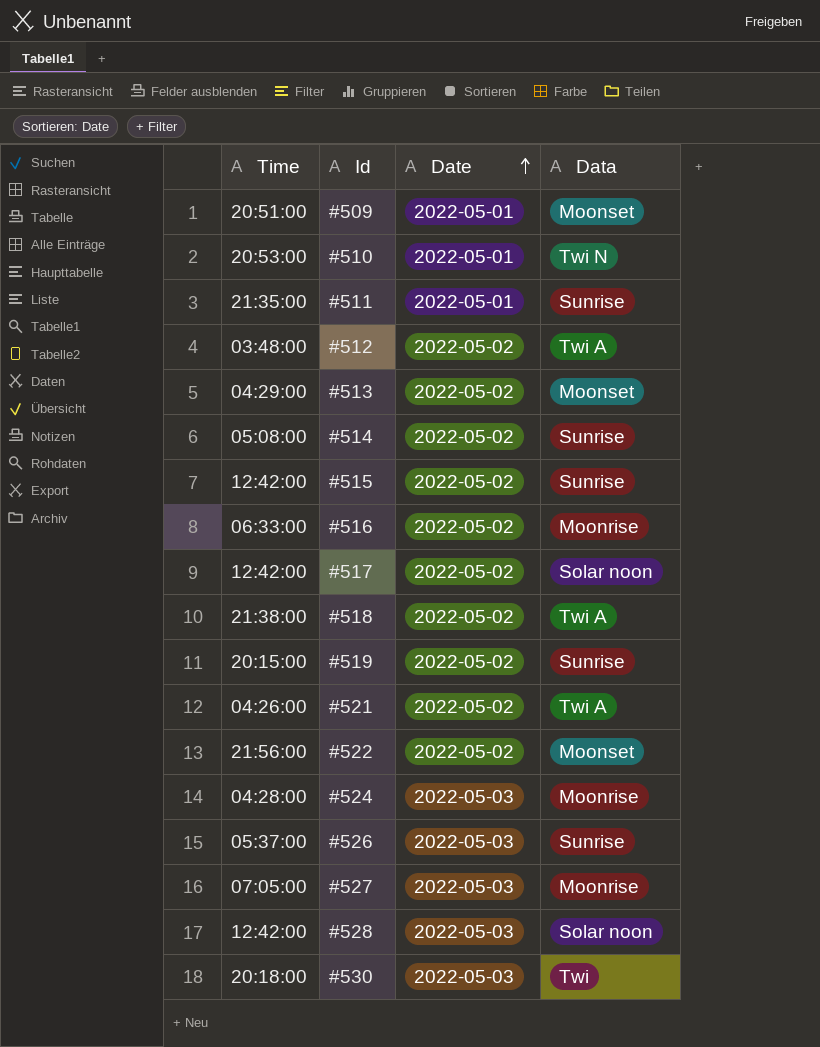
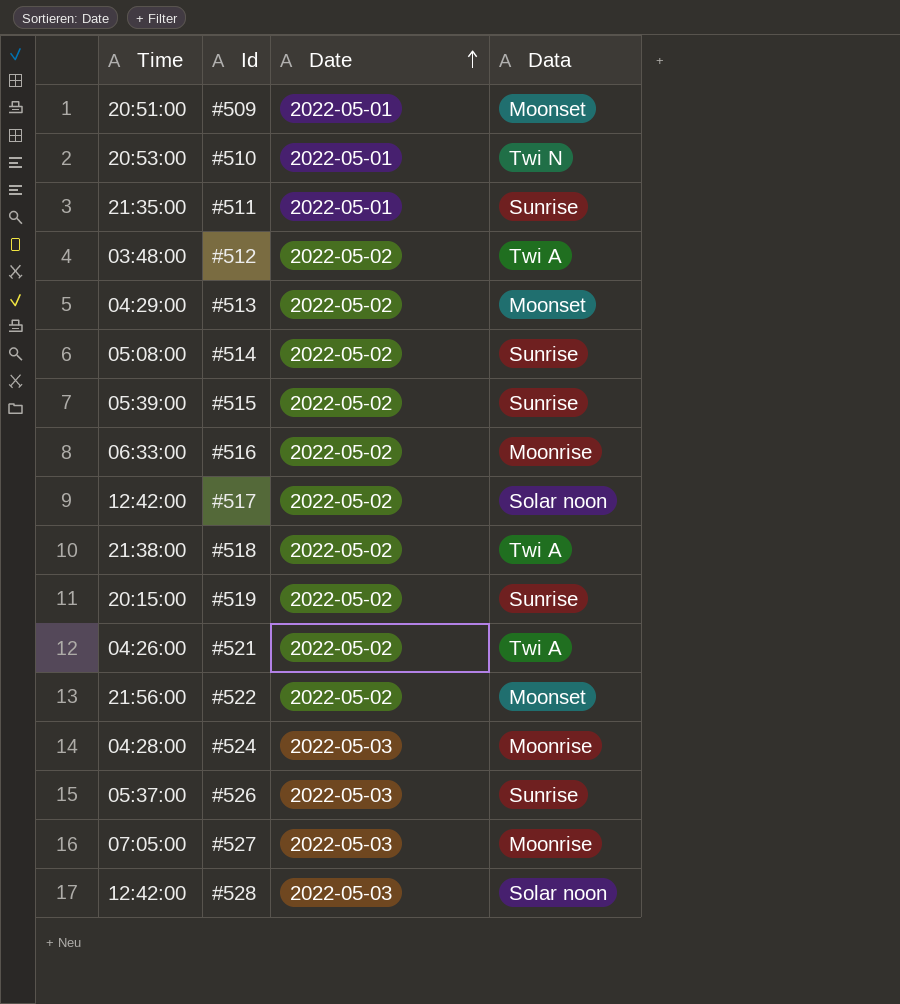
row #530: 20:18:00 | 2022-05-03 | Twi -> none
#515 | Time: 12:42:00 -> 05:39:00

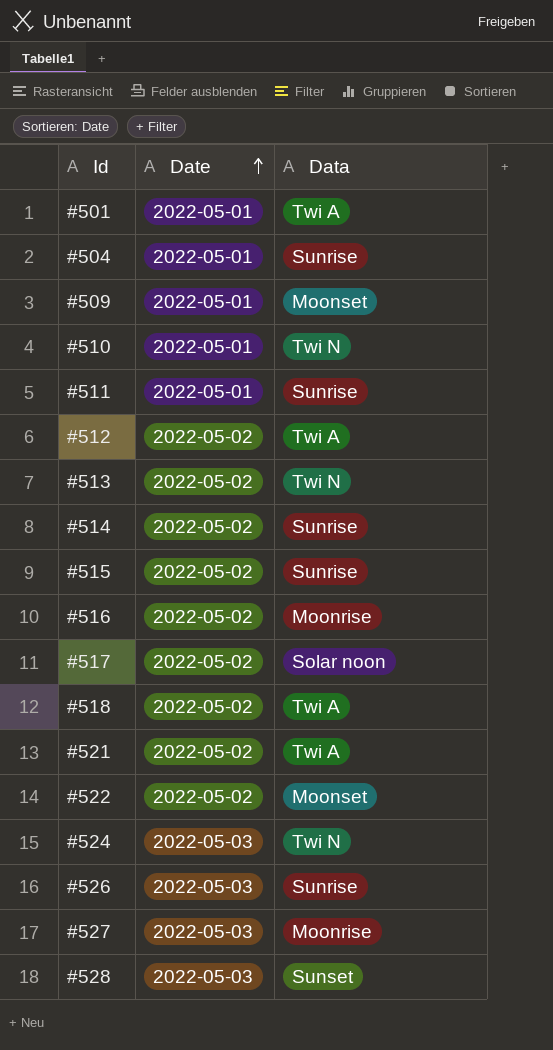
column Time | position: 1 -> none
row #519: 20:15:00 | 2022-05-02 | Sunrise -> none
row #501: none -> 2022-05-01 | Twi A
row #504: none -> 2022-05-01 | Sunrise
#513 | Data: Moonset -> Twi N
#524 | Data: Moonrise -> Twi N
#528 | Data: Solar noon -> Sunset

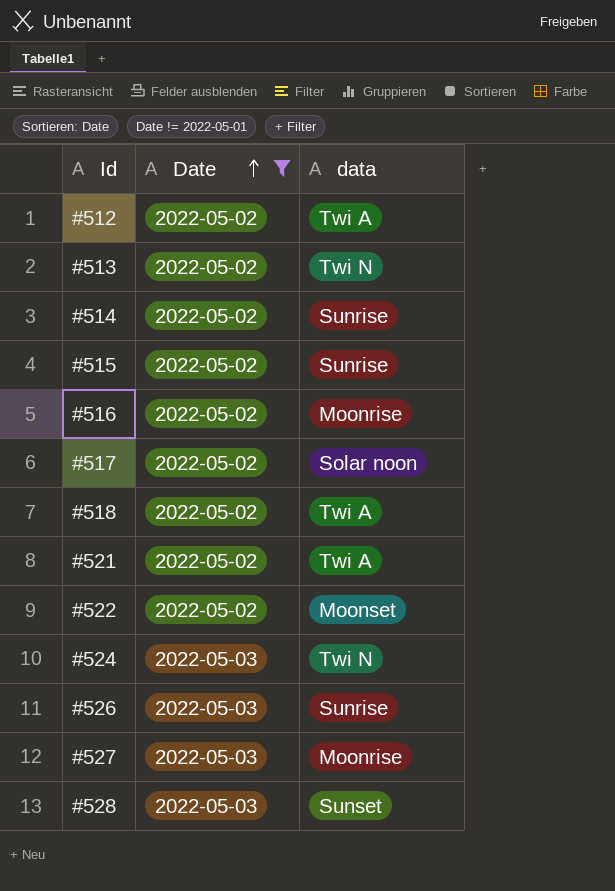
filter: none -> Date != 2022-05-01
column name: Data -> data

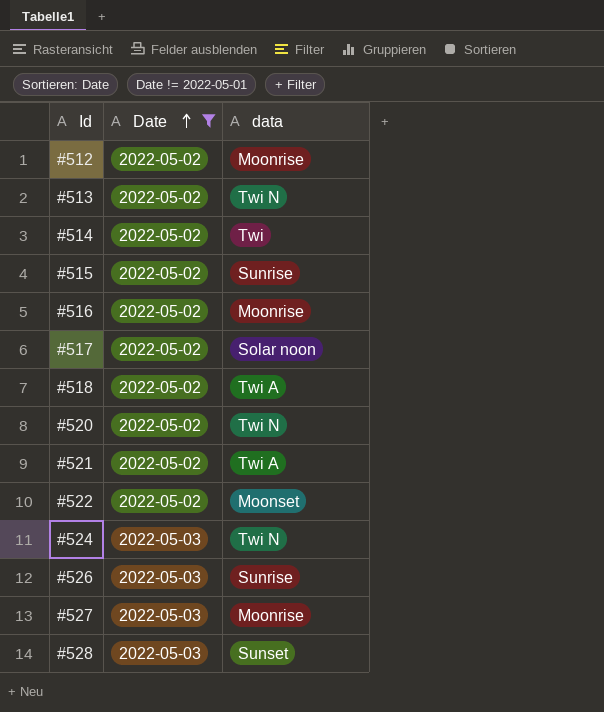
#512 | data: Twi A -> Moonrise
#514 | data: Sunrise -> Twi
row #520: none -> 2022-05-02 | Twi N

